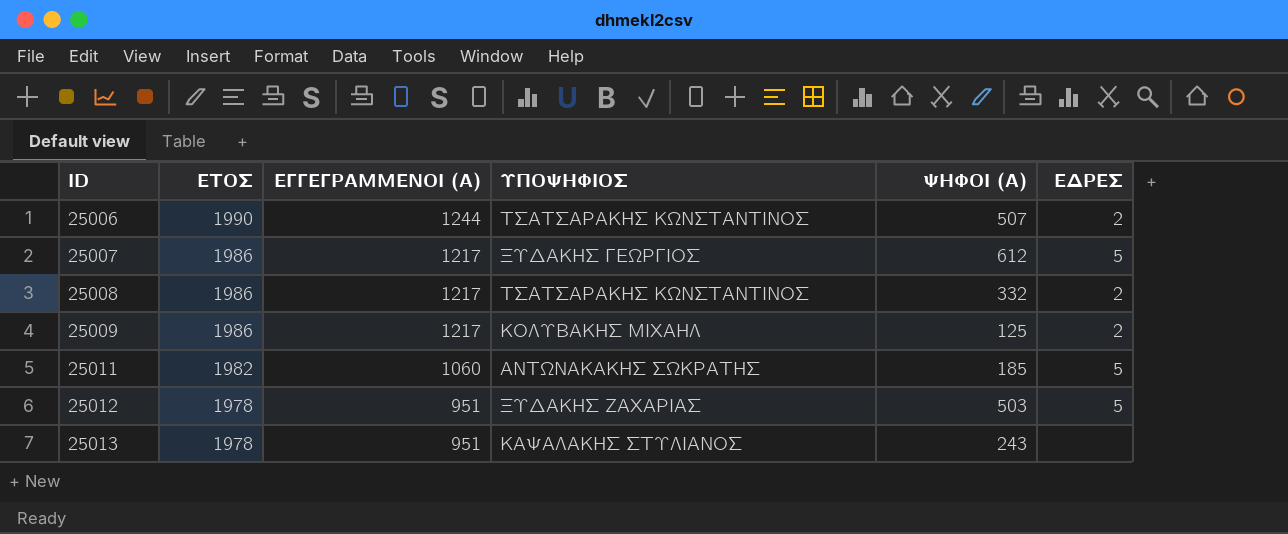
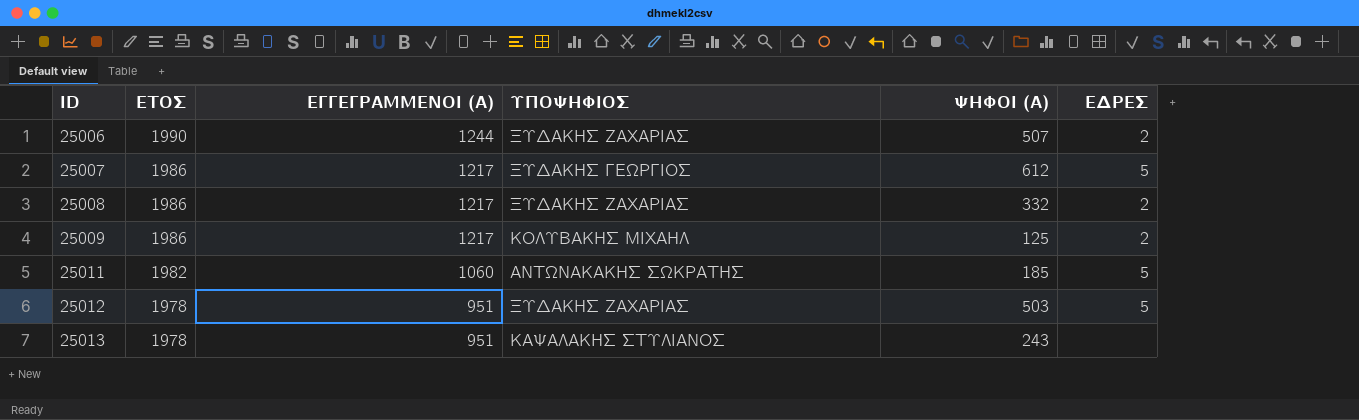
25006 | ΥΠΟΨΗΦΙΟΣ: ΤΣΑΤΣΑΡΑΚΗΣ ΚΩΝΣΤΑΝΤΙΝΟΣ -> ΞΥΔΑΚΗΣ ΖΑΧΑΡΙΑΣ
25008 | ΥΠΟΨΗΦΙΟΣ: ΤΣΑΤΣΑΡΑΚΗΣ ΚΩΝΣΤΑΝΤΙΝΟΣ -> ΞΥΔΑΚΗΣ ΖΑΧΑΡΙΑΣ

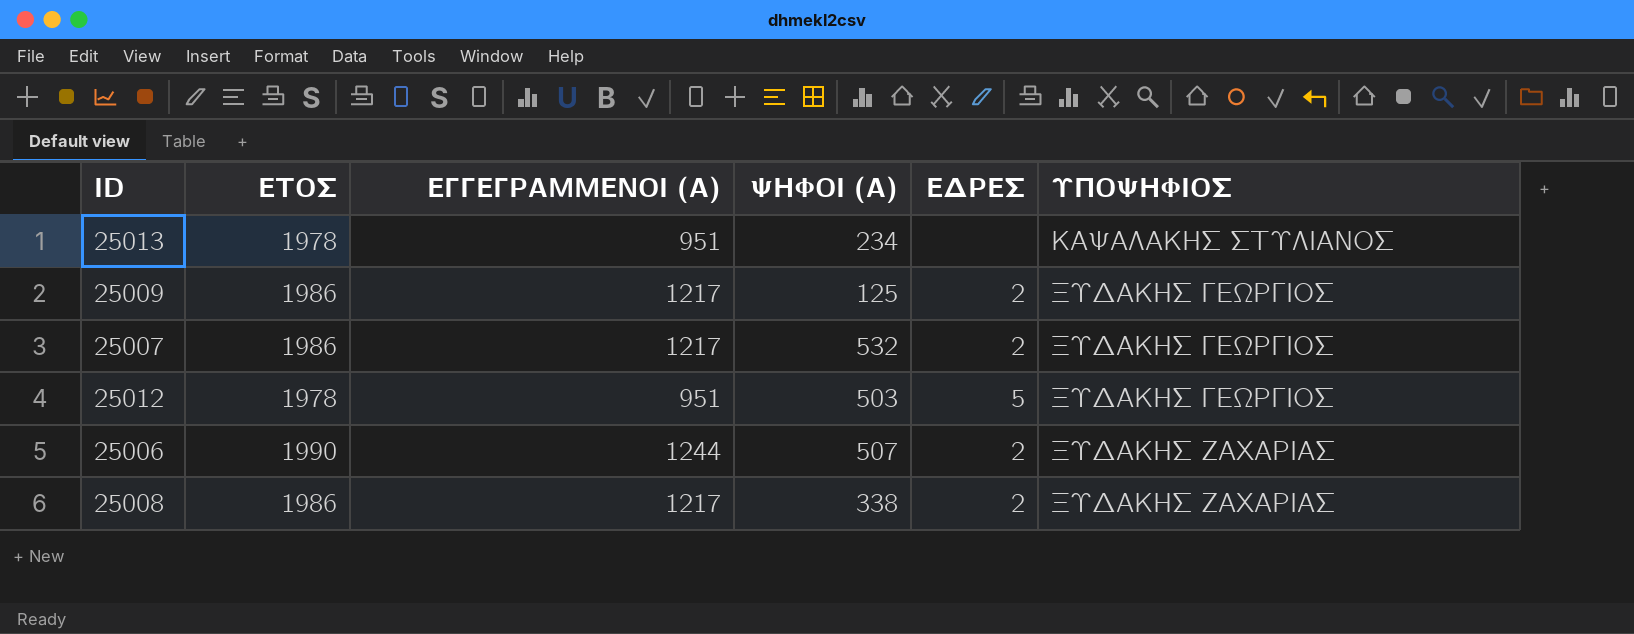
row order: ID ascending -> ΥΠΟΨΗΦΙΟΣ ascending
column ΥΠΟΨΗΦΙΟΣ | position: 4 -> 6
row 25011: 1982 | 1060 | ΑΝΤΩΝΑΚΑΚΗΣ ΣΩΚΡΑΤΗΣ | 185 | 5 -> none
25013 | ΨΗΦΟΙ (Α): 243 -> 234
25009 | ΥΠΟΨΗΦΙΟΣ: ΚΟΛΥΒΑΚΗΣ ΜΙΧΑΗΛ -> ΞΥΔΑΚΗΣ ΓΕΩΡΓΙΟΣ
25007 | ΨΗΦΟΙ (Α): 612 -> 532
25007 | ΕΔΡΕΣ: 5 -> 2
25012 | ΥΠΟΨΗΦΙΟΣ: ΞΥΔΑΚΗΣ ΖΑΧΑΡΙΑΣ -> ΞΥΔΑΚΗΣ ΓΕΩΡΓΙΟΣ
25008 | ΨΗΦΟΙ (Α): 332 -> 338

